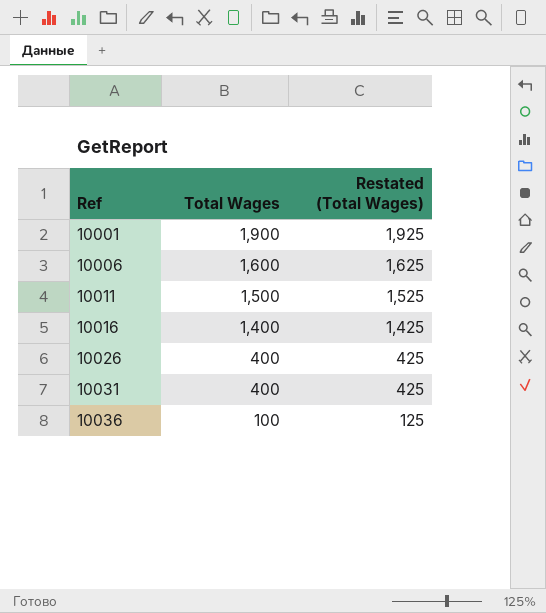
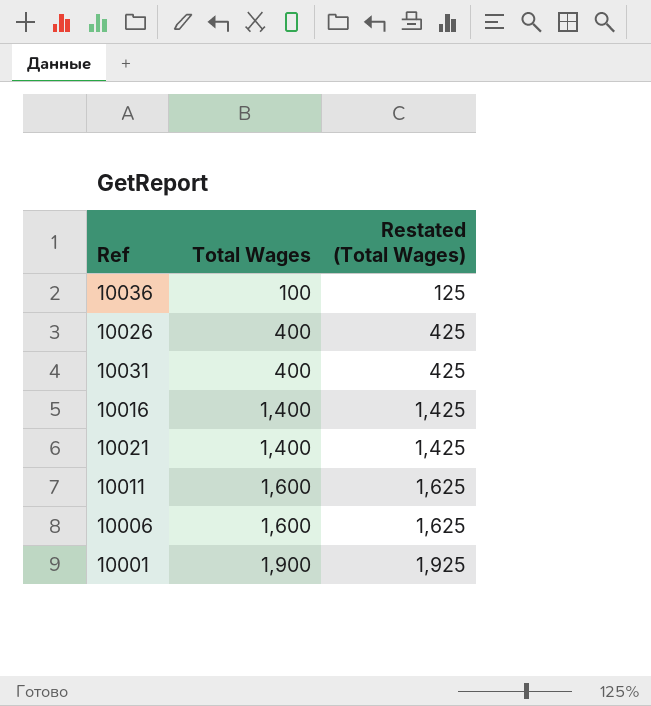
row order: Ref ascending -> Total Wages ascending
row 10021: none -> 1,400 | 1,425
10011 | Total Wages: 1,500 -> 1,600
10011 | Restated (Total Wages): 1,525 -> 1,625

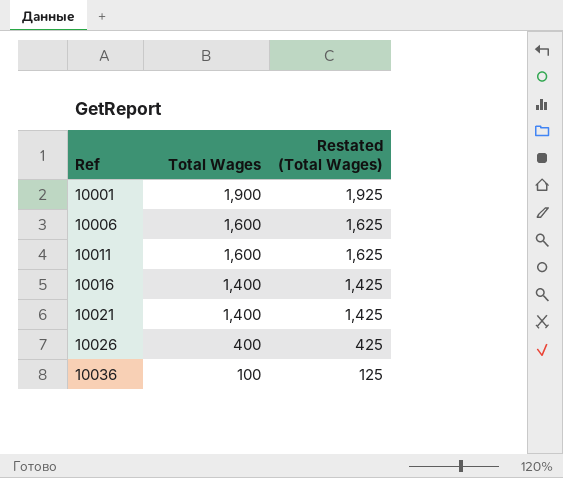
row order: Total Wages ascending -> Ref ascending
row 10031: 400 | 425 -> none

